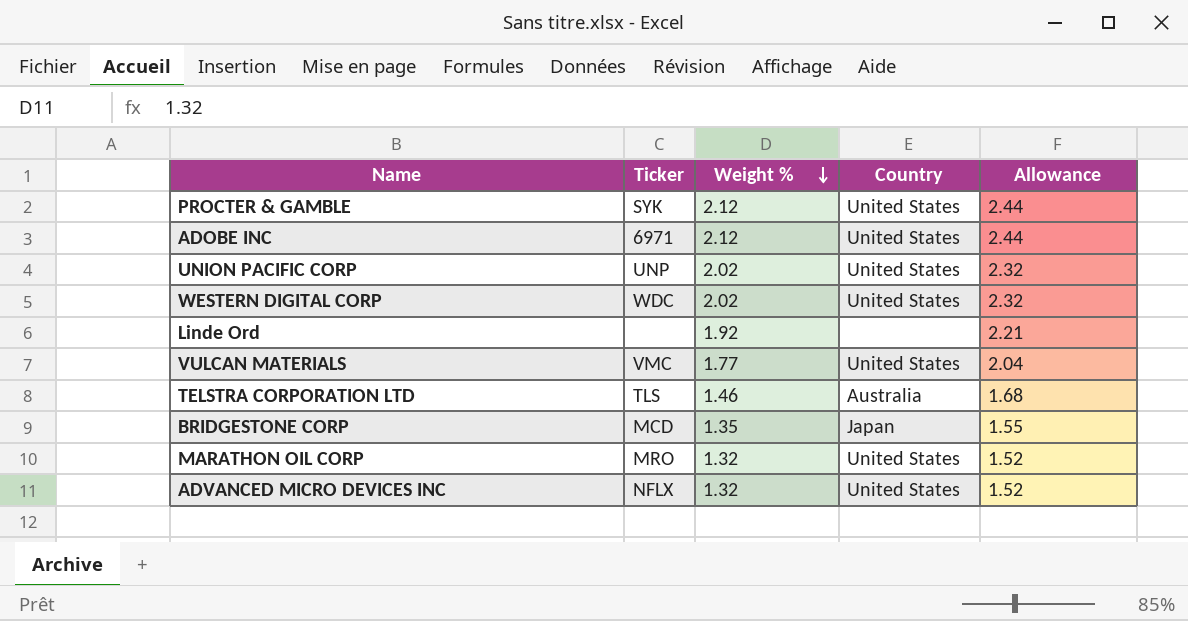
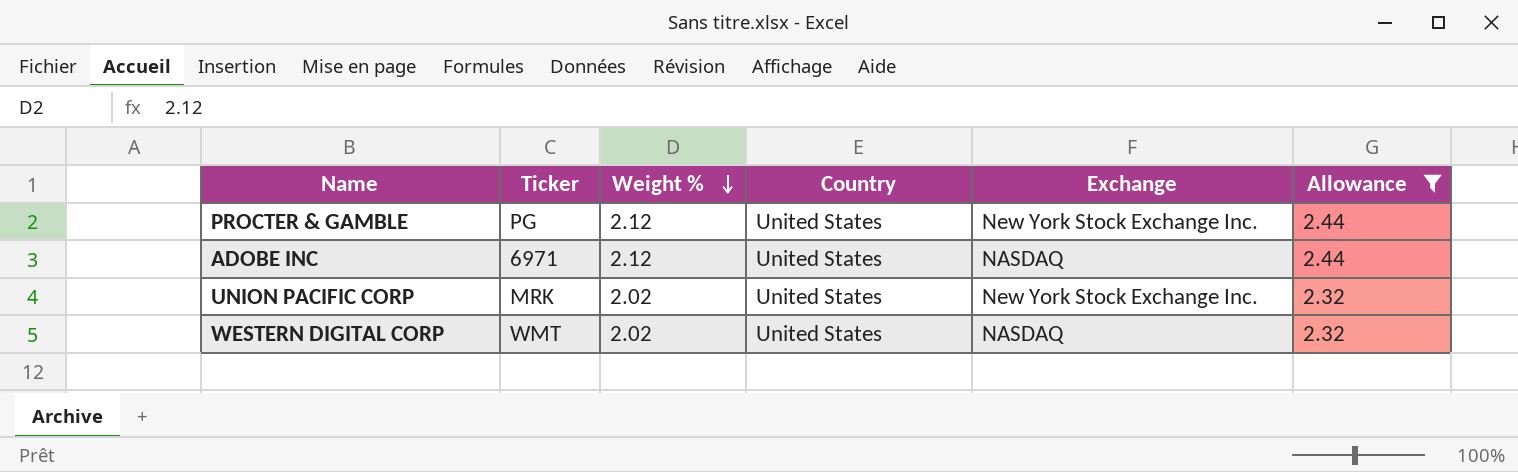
filter: none -> Allowance >= 2.32
column Exchange | position: none -> 5
PROCTER & GAMBLE | Ticker: SYK -> PG
UNION PACIFIC CORP | Ticker: UNP -> MRK
WESTERN DIGITAL CORP | Ticker: WDC -> WMT

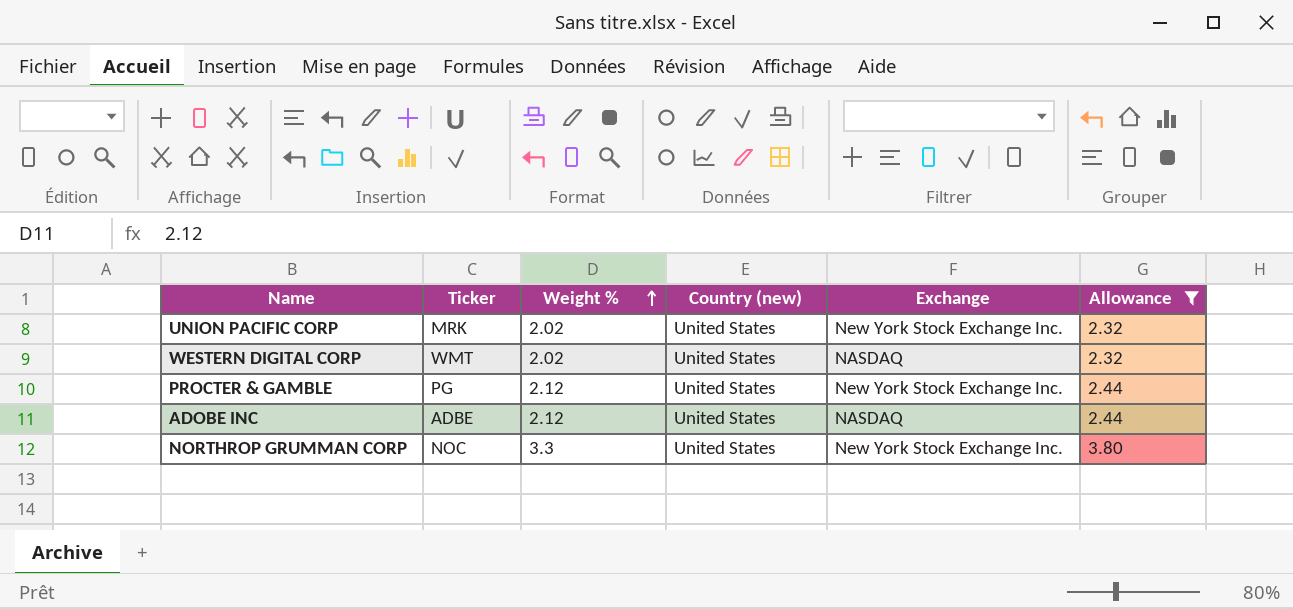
row order: Weight % descending -> Weight % ascending
column name: Country -> Country (new)
ADOBE INC | Ticker: 6971 -> ADBE
row NORTHROP GRUMMAN CORP: none -> NOC | 3.3 | United States | New York Stock Exchange Inc. | 3.80

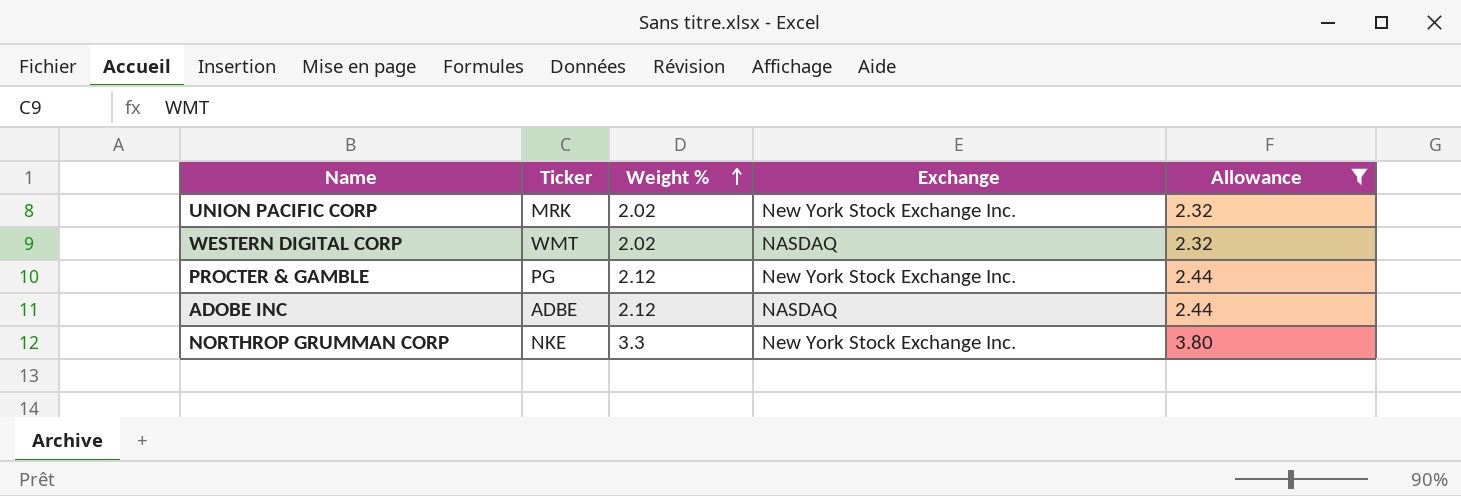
column Country (new) | position: 4 -> none
NORTHROP GRUMMAN CORP | Ticker: NOC -> NKE

